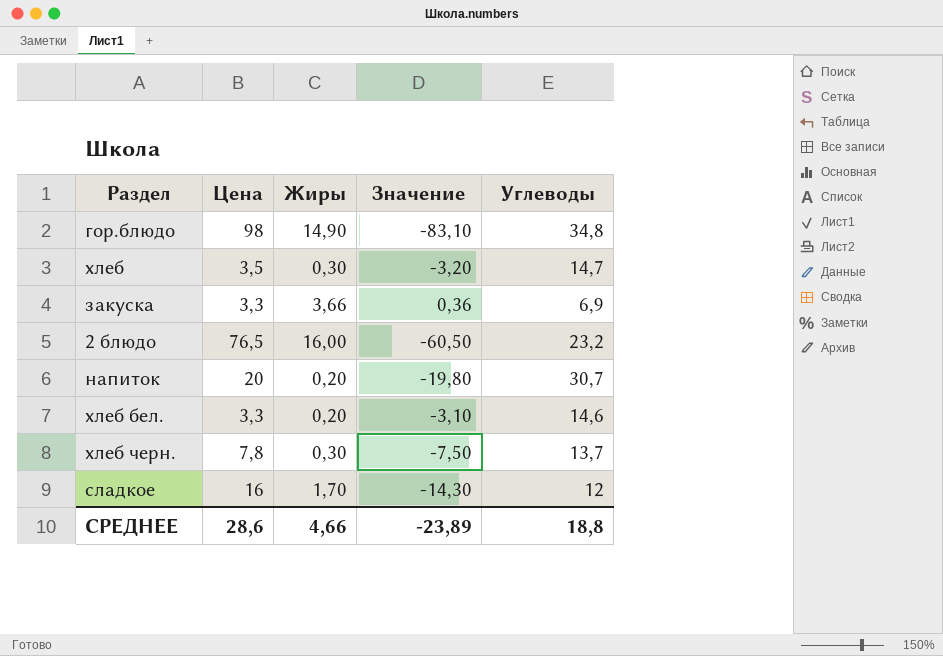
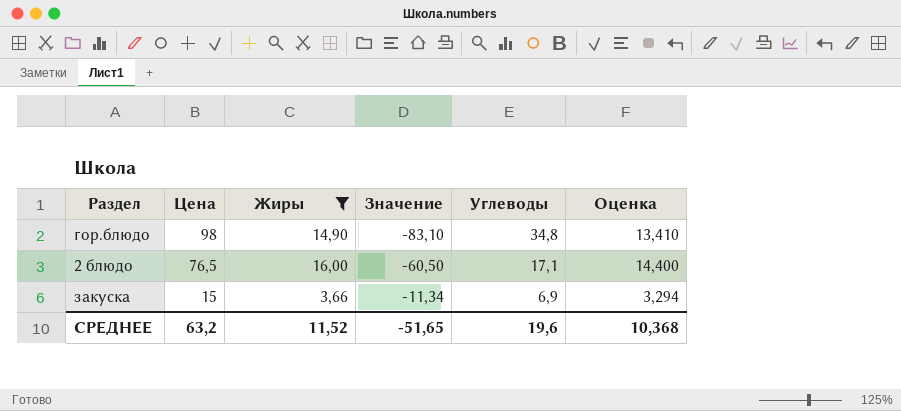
filter: none -> Жиры >= 3,66
row order: none -> Цена descending
column Оценка | formula: none -> [Жиры] * 0,9
2 блюдо | Углеводы: 23,2 -> 17,1
закуска | Цена: 3,3 -> 15
закуска | Значение: 0,36 -> -11,34
СРЕДНЕЕ | Цена: 28,6 -> 63,2
СРЕДНЕЕ | Жиры: 4,66 -> 11,52
СРЕДНЕЕ | Значение: -23,89 -> -51,65
СРЕДНЕЕ | Углеводы: 18,8 -> 19,6

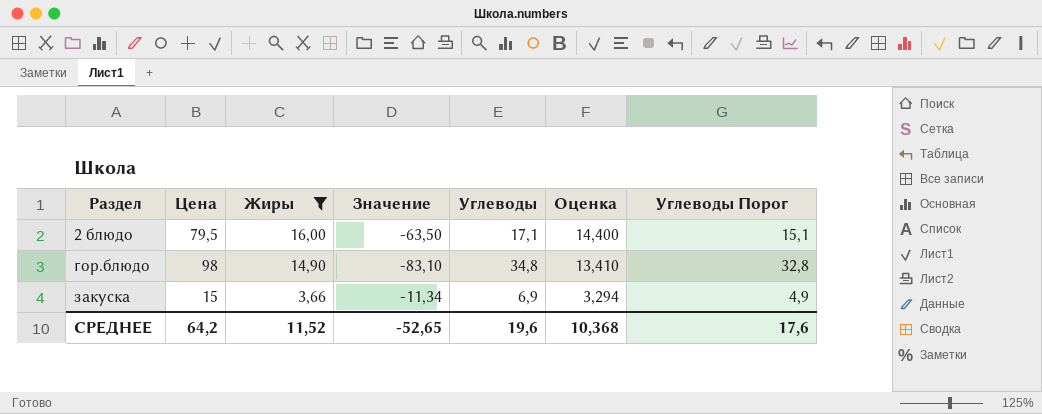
row order: Цена descending -> Раздел ascending
column Углеводы Порог | formula: none -> [Углеводы] - 2
2 блюдо | Цена: 76,5 -> 79,5
2 блюдо | Значение: -60,50 -> -63,50
СРЕДНЕЕ | Цена: 63,2 -> 64,2
СРЕДНЕЕ | Значение: -51,65 -> -52,65

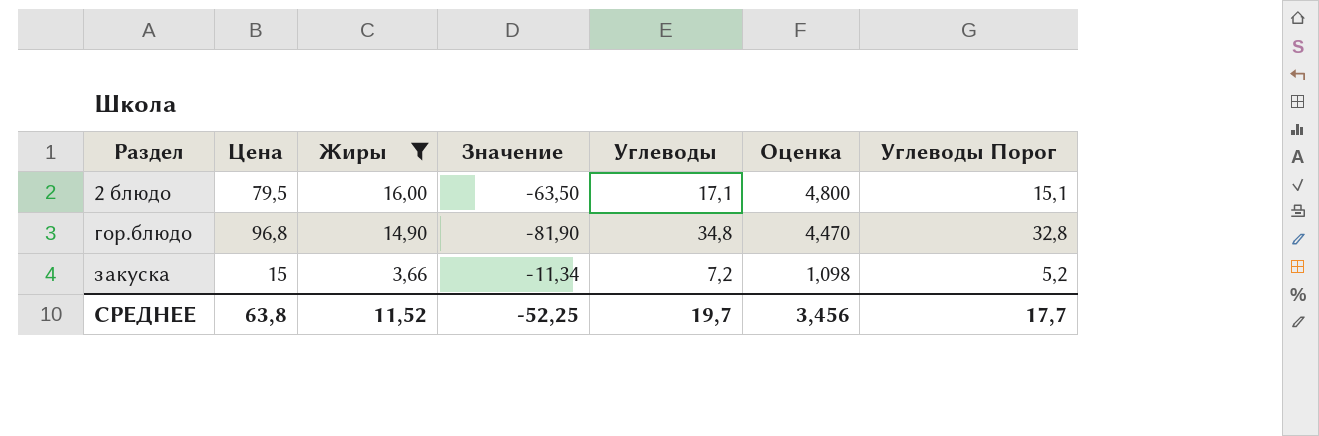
column Оценка | formula: [Жиры] * 0,9 -> [Жиры] * 0,3
гор.блюдо | Цена: 98 -> 96,8
гор.блюдо | Значение: -83,10 -> -81,90
закуска | Углеводы: 6,9 -> 7,2
закуска | Углеводы Порог: 4,9 -> 5,2
СРЕДНЕЕ | Цена: 64,2 -> 63,8
СРЕДНЕЕ | Значение: -52,65 -> -52,25
СРЕДНЕЕ | Углеводы: 19,6 -> 19,7
СРЕДНЕЕ | Оценка: 10,368 -> 3,456
СРЕДНЕЕ | Углеводы Порог: 17,6 -> 17,7

